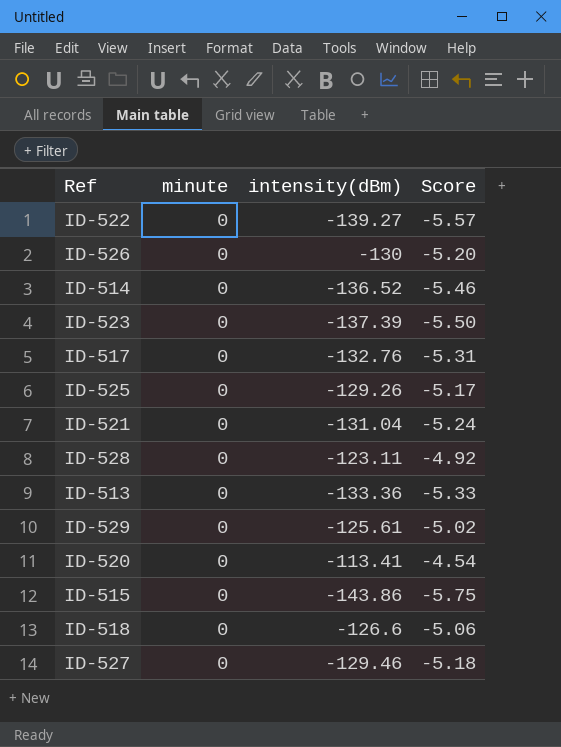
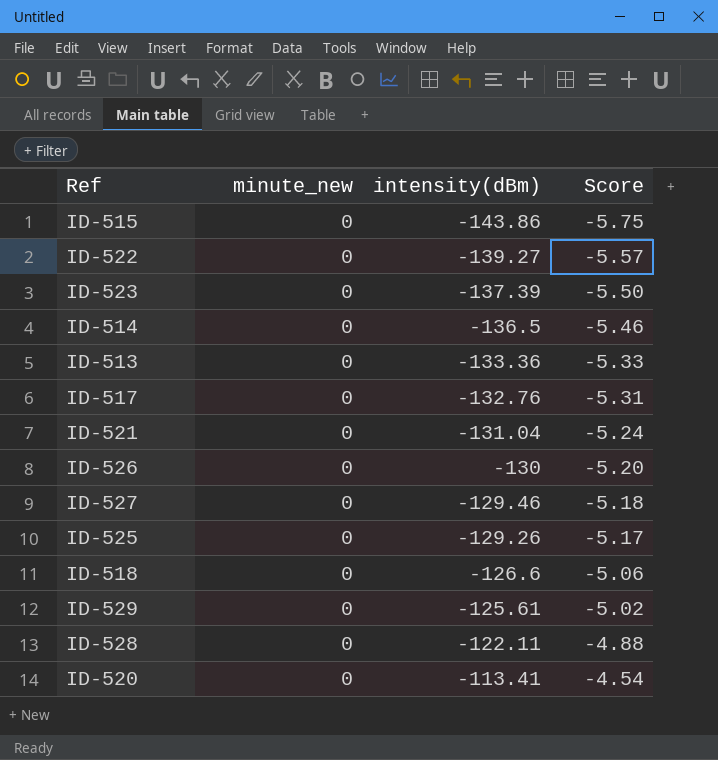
row order: none -> intensity(dBm) ascending
column name: minute -> minute_new
ID-514 | intensity(dBm): -136.52 -> -136.5
ID-528 | intensity(dBm): -123.11 -> -122.11
ID-528 | Score: -4.92 -> -4.88

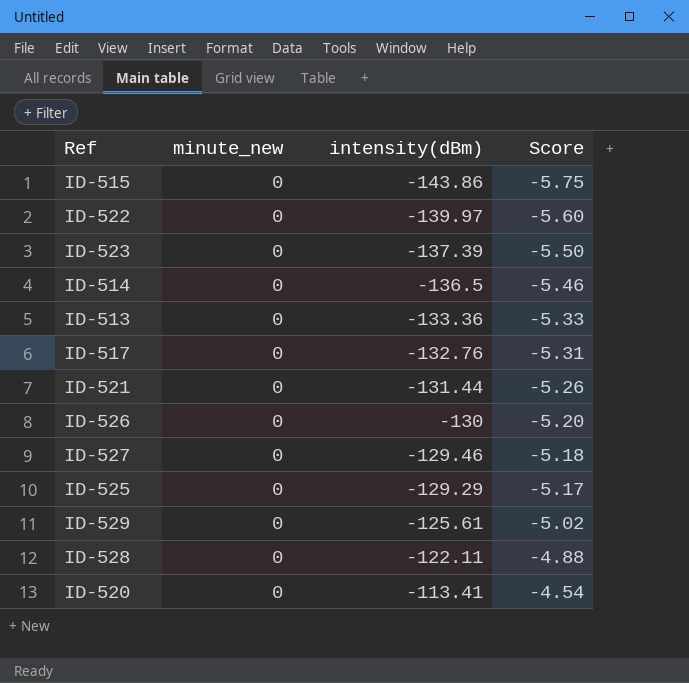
row ID-518: 0 | -126.6 | -5.06 -> none
ID-522 | intensity(dBm): -139.27 -> -139.97
ID-522 | Score: -5.57 -> -5.60
ID-521 | intensity(dBm): -131.04 -> -131.44
ID-521 | Score: -5.24 -> -5.26
ID-525 | intensity(dBm): -129.26 -> -129.29

